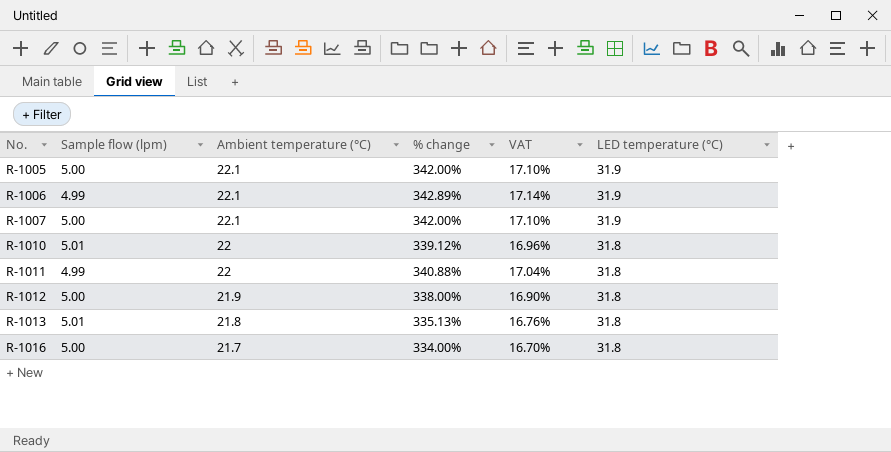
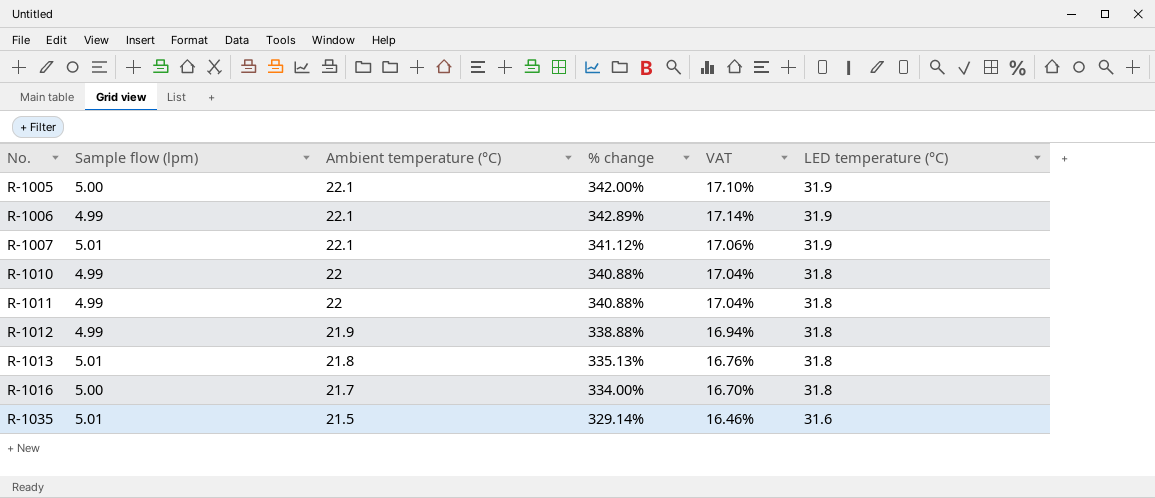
R-1007 | Sample flow (lpm): 5.00 -> 5.01
R-1007 | % change: 342.00% -> 341.12%
R-1007 | VAT: 17.10% -> 17.06%
R-1010 | Sample flow (lpm): 5.01 -> 4.99
R-1010 | % change: 339.12% -> 340.88%
R-1010 | VAT: 16.96% -> 17.04%
R-1012 | Sample flow (lpm): 5.00 -> 4.99
R-1012 | % change: 338.00% -> 338.88%
R-1012 | VAT: 16.90% -> 16.94%
row R-1035: none -> 5.01 | 21.5 | 329.14% | 16.46% | 31.6

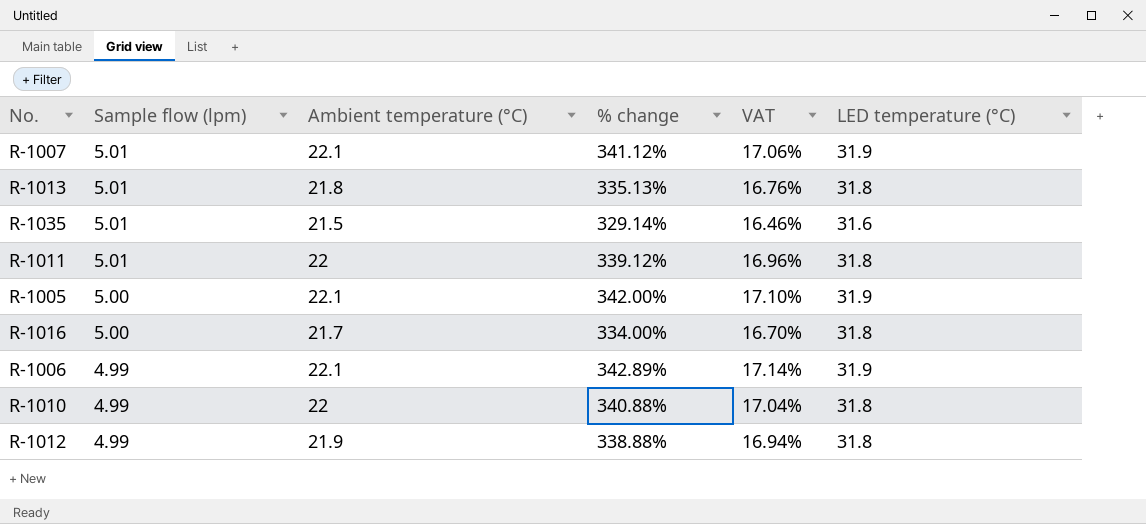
row order: No. ascending -> Sample flow (lpm) descending
R-1011 | Sample flow (lpm): 4.99 -> 5.01
R-1011 | % change: 340.88% -> 339.12%
R-1011 | VAT: 17.04% -> 16.96%

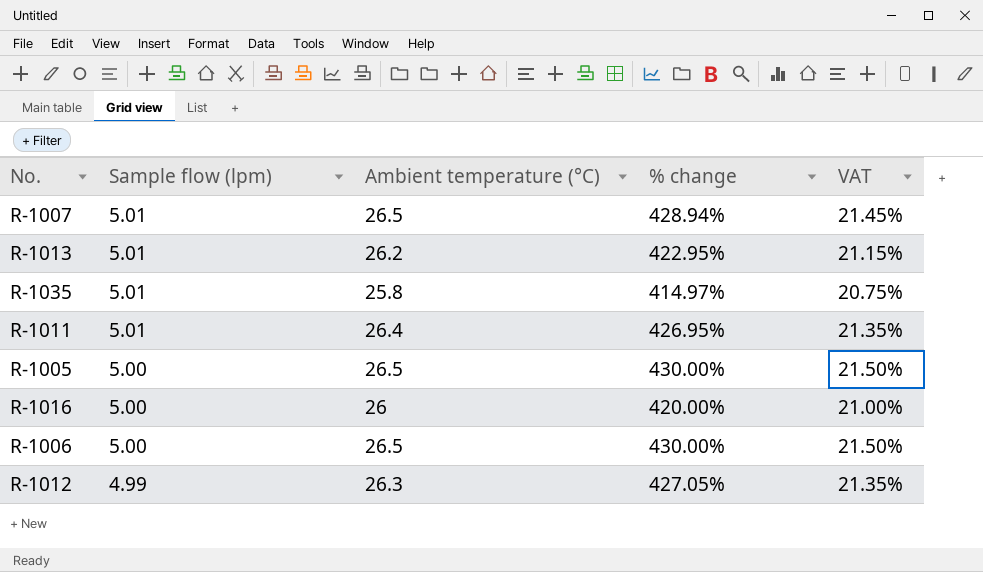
column LED temperature (°C) | position: 6 -> none
row R-1010: 4.99 | 22 | 340.88% | 17.04% | 31.8 -> none
R-1007 | Ambient temperature (°C): 22.1 -> 26.5
R-1007 | % change: 341.12% -> 428.94%
R-1007 | VAT: 17.06% -> 21.45%
R-1013 | Ambient temperature (°C): 21.8 -> 26.2
R-1013 | % change: 335.13% -> 422.95%
R-1013 | VAT: 16.76% -> 21.15%
R-1035 | Ambient temperature (°C): 21.5 -> 25.8
R-1035 | % change: 329.14% -> 414.97%
R-1035 | VAT: 16.46% -> 20.75%
R-1011 | Ambient temperature (°C): 22 -> 26.4
R-1011 | % change: 339.12% -> 426.95%
R-1011 | VAT: 16.96% -> 21.35%
R-1005 | Ambient temperature (°C): 22.1 -> 26.5
R-1005 | % change: 342.00% -> 430.00%
R-1005 | VAT: 17.10% -> 21.50%
R-1016 | Ambient temperature (°C): 21.7 -> 26
R-1016 | % change: 334.00% -> 420.00%
R-1016 | VAT: 16.70% -> 21.00%
R-1006 | Sample flow (lpm): 4.99 -> 5.00
R-1006 | Ambient temperature (°C): 22.1 -> 26.5
R-1006 | % change: 342.89% -> 430.00%
R-1006 | VAT: 17.14% -> 21.50%
R-1012 | Ambient temperature (°C): 21.9 -> 26.3
R-1012 | % change: 338.88% -> 427.05%
R-1012 | VAT: 16.94% -> 21.35%

